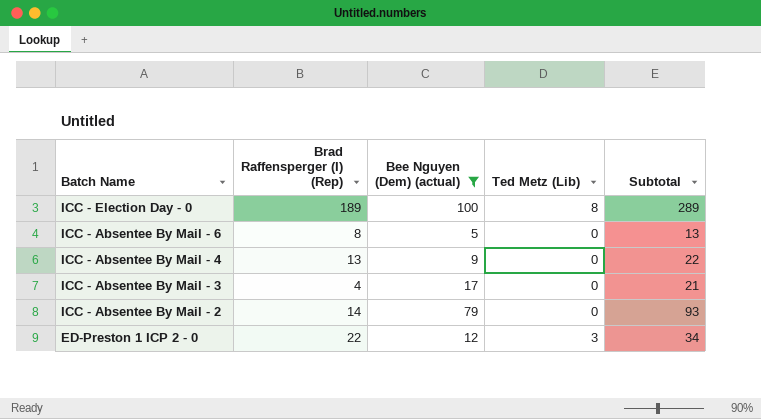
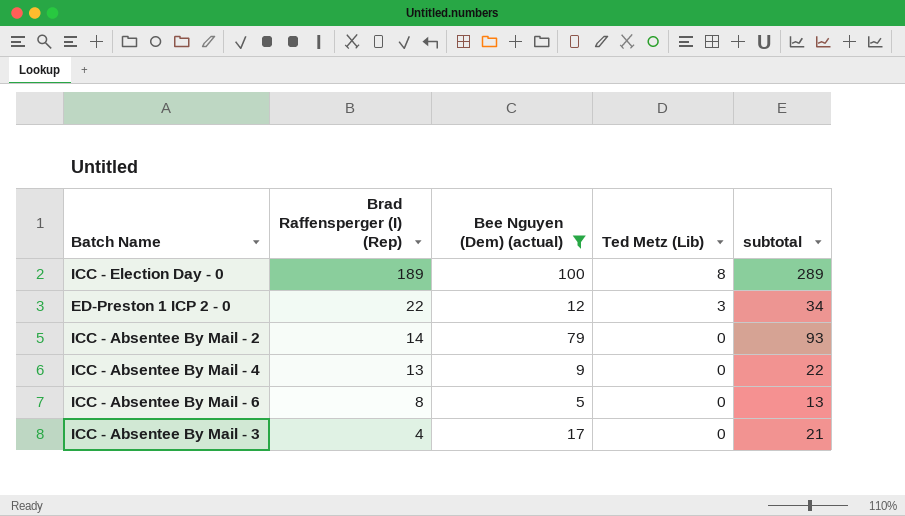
row order: Batch Name descending -> Brad Raffensperger (I) (Rep) descending
column name: Subtotal -> subtotal

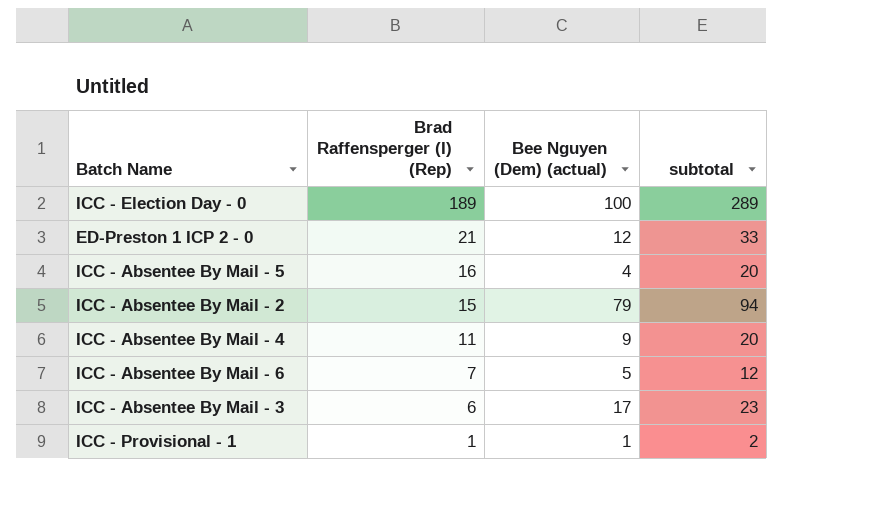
filter: Bee Nguyen (Dem) (actual) >= 5 -> none
column Ted Metz (Lib) | position: 4 -> none
ED-Preston 1 ICP 2 - 0 | Brad Raffensperger (I) (Rep): 22 -> 21
ED-Preston 1 ICP 2 - 0 | subtotal: 34 -> 33
ICC - Absentee By Mail - 2 | Brad Raffensperger (I) (Rep): 14 -> 15
ICC - Absentee By Mail - 2 | subtotal: 93 -> 94
ICC - Absentee By Mail - 4 | Brad Raffensperger (I) (Rep): 13 -> 11
ICC - Absentee By Mail - 4 | subtotal: 22 -> 20
ICC - Absentee By Mail - 6 | Brad Raffensperger (I) (Rep): 8 -> 7
ICC - Absentee By Mail - 6 | subtotal: 13 -> 12
ICC - Absentee By Mail - 3 | Brad Raffensperger (I) (Rep): 4 -> 6
ICC - Absentee By Mail - 3 | subtotal: 21 -> 23

